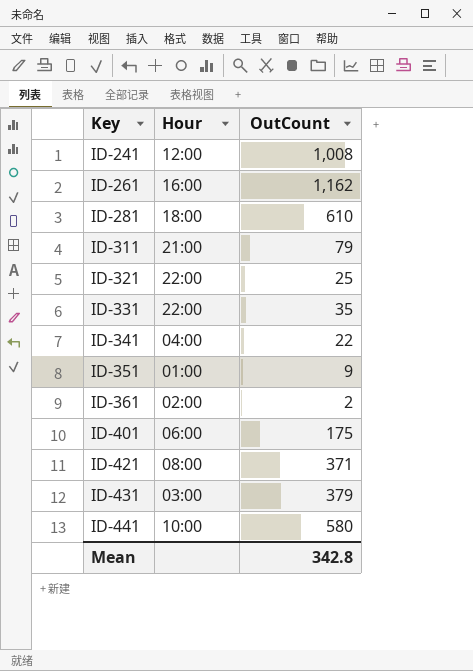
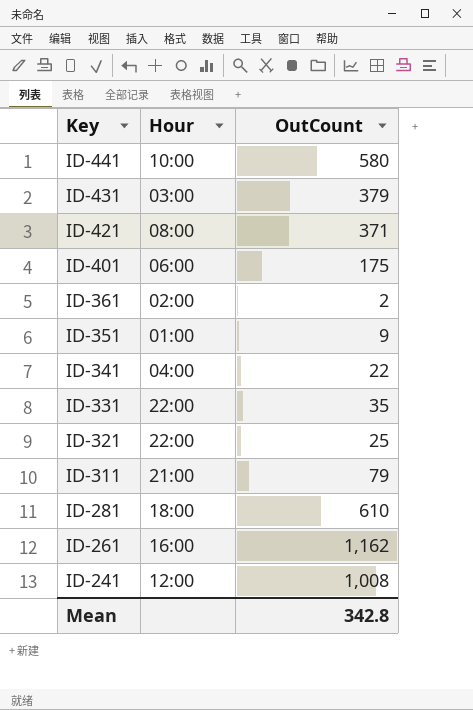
row order: Key ascending -> Key descending

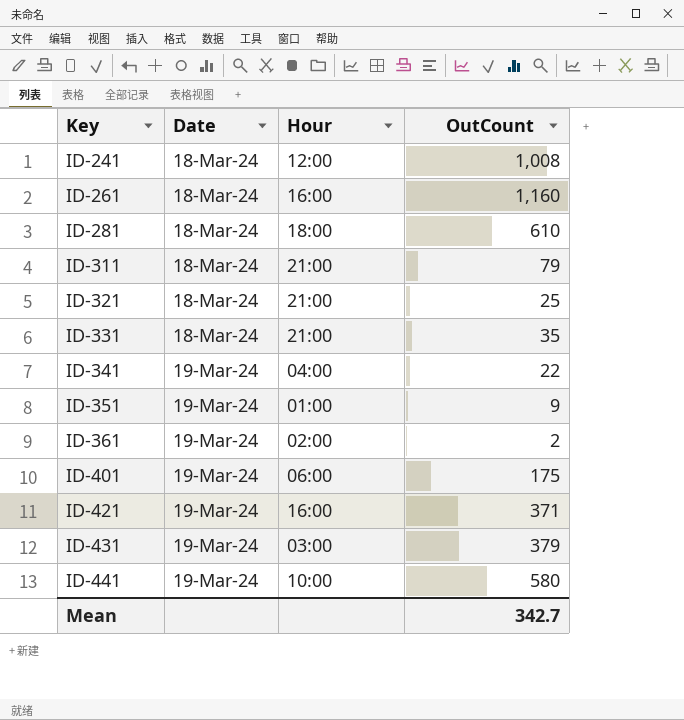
row order: Key descending -> Key ascending
column Date | position: none -> 2
ID-261 | OutCount: 1,162 -> 1,160
ID-321 | Hour: 22:00 -> 21:00
ID-331 | Hour: 22:00 -> 21:00
ID-421 | Hour: 08:00 -> 16:00
Mean | OutCount: 342.8 -> 342.7

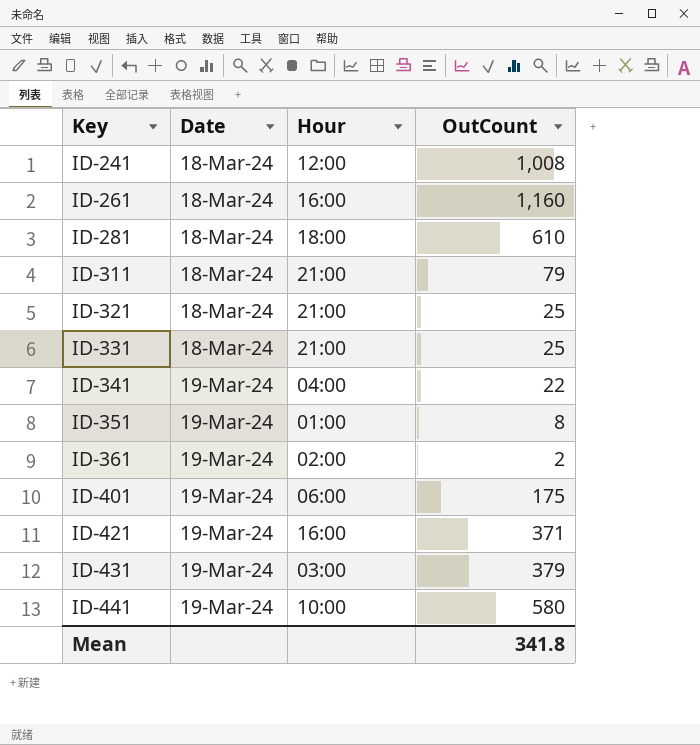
ID-331 | OutCount: 35 -> 25
ID-351 | OutCount: 9 -> 8
Mean | OutCount: 342.7 -> 341.8

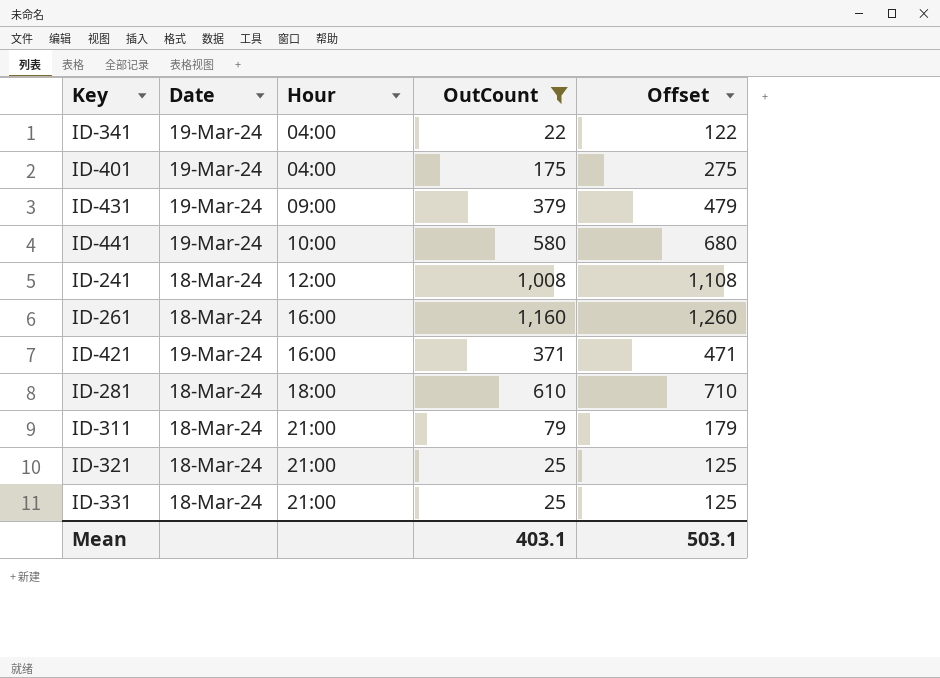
filter: none -> OutCount >= 22
row order: Key ascending -> Hour ascending
column Offset | formula: none -> [OutCount] + 100
ID-401 | Hour: 06:00 -> 04:00
ID-431 | Hour: 03:00 -> 09:00
Mean | OutCount: 341.8 -> 403.1

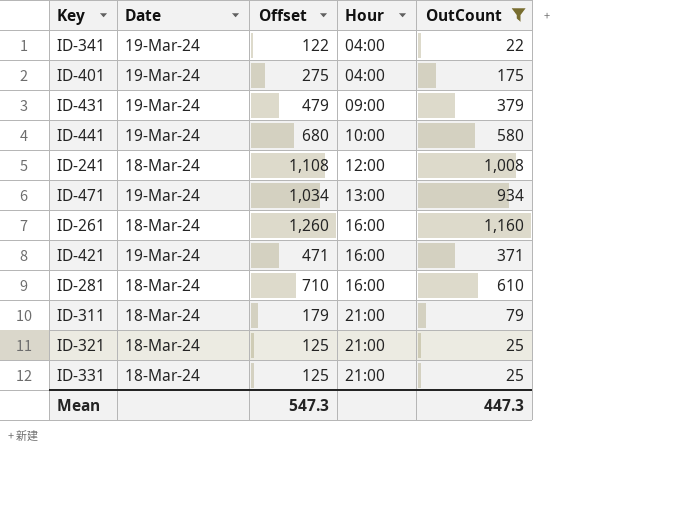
column Offset | position: 5 -> 3
row ID-471: none -> 19-Mar-24 | 1,034 | 13:00 | 934
ID-281 | Hour: 18:00 -> 16:00
Mean | Offset: 503.1 -> 547.3
Mean | OutCount: 403.1 -> 447.3

